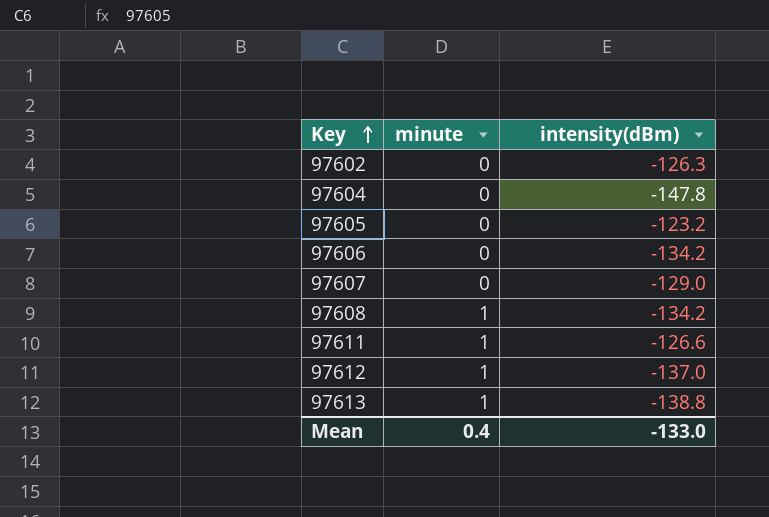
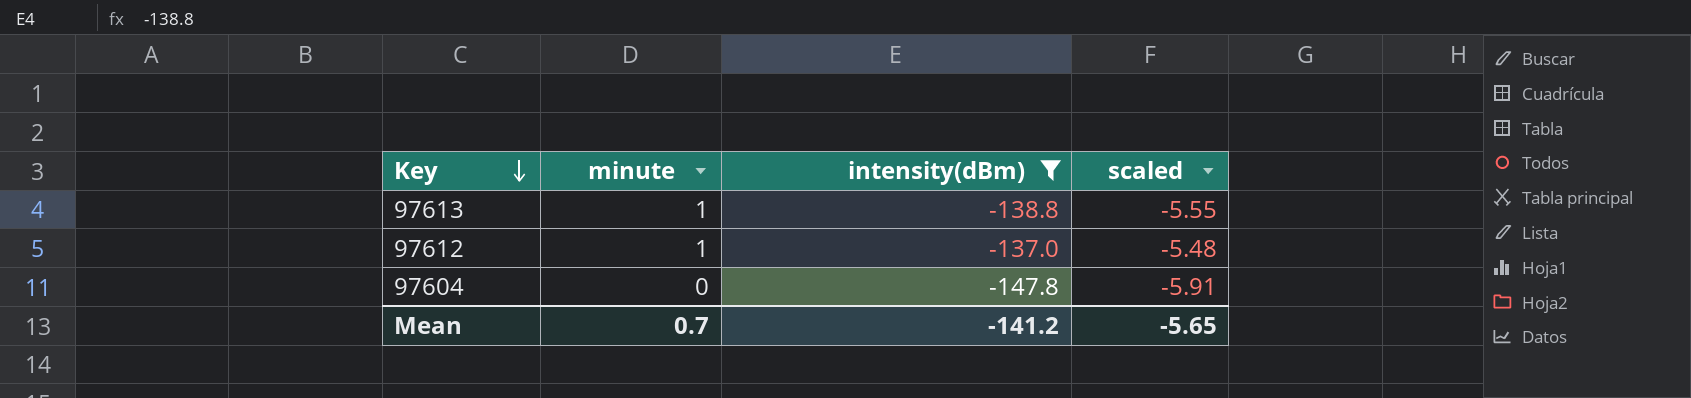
filter: none -> intensity(dBm) <= -137.0
row order: Key ascending -> Key descending
column scaled | formula: none -> [intensity(dBm)] * 0.04
Mean | minute: 0.4 -> 0.7
Mean | intensity(dBm): -133.0 -> -141.2

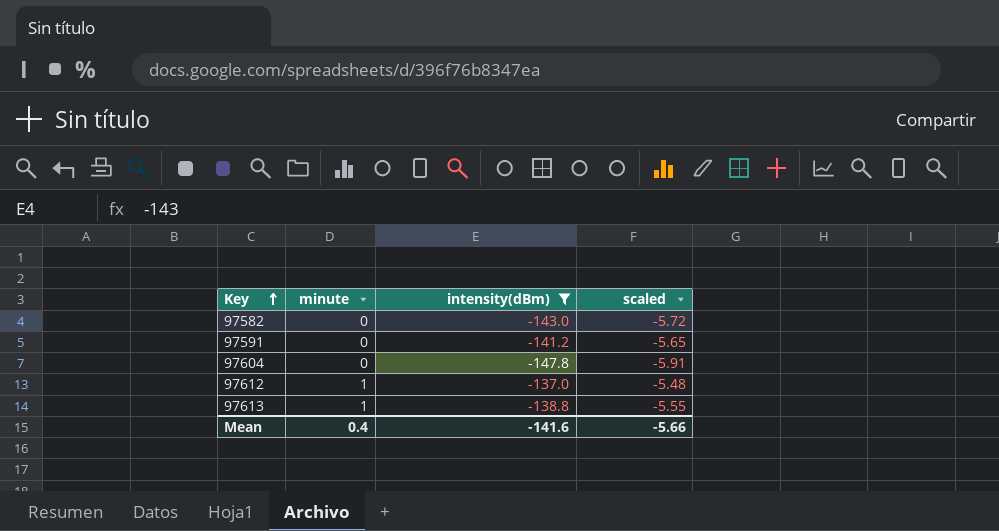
row order: Key descending -> Key ascending
row 97582: none -> 0 | -143.0 | -5.72
row 97591: none -> 0 | -141.2 | -5.65
Mean | minute: 0.7 -> 0.4
Mean | intensity(dBm): -141.2 -> -141.6
Mean | scaled: -5.65 -> -5.66

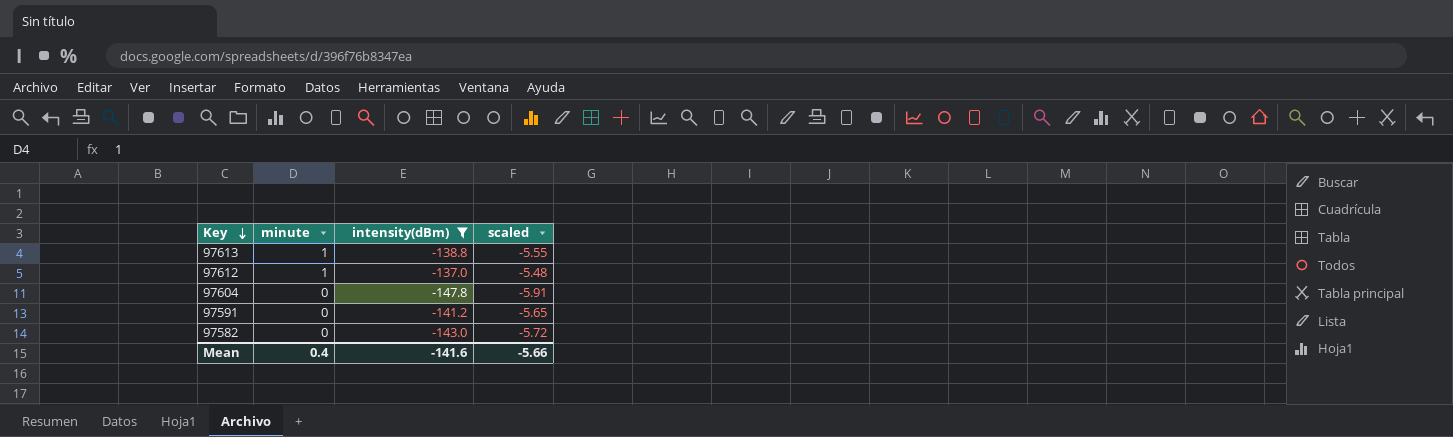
row order: Key ascending -> Key descending

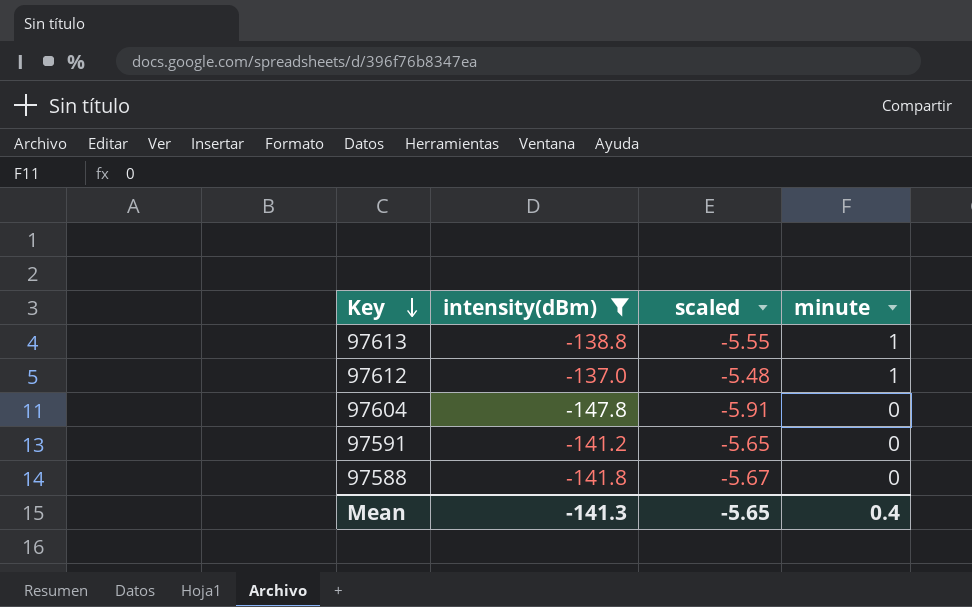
column minute | position: 2 -> 4
row 97582: 0 | -143.0 | -5.72 -> none
row 97588: none -> -141.8 | -5.67 | 0
Mean | intensity(dBm): -141.6 -> -141.3
Mean | scaled: -5.66 -> -5.65

